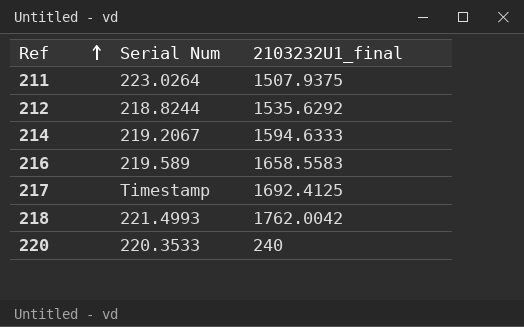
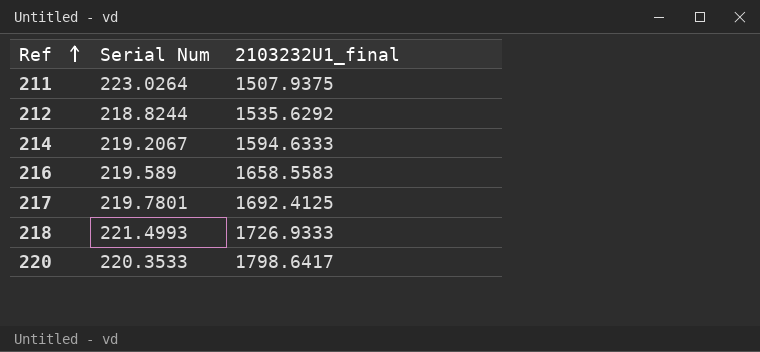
217 | Serial Num: Timestamp -> 219.7801
218 | 2103232U1_final: 1762.0042 -> 1726.9333
220 | 2103232U1_final: 240 -> 1798.6417

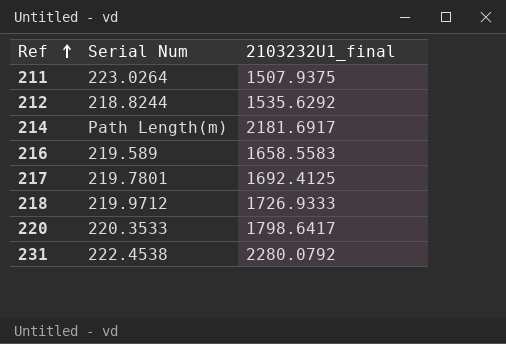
214 | Serial Num: 219.2067 -> Path Length(m)
214 | 2103232U1_final: 1594.6333 -> 2181.6917
218 | Serial Num: 221.4993 -> 219.9712
row 231: none -> 222.4538 | 2280.0792

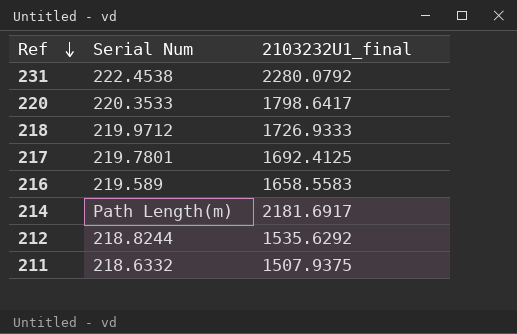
row order: Ref ascending -> Ref descending
211 | Serial Num: 223.0264 -> 218.6332

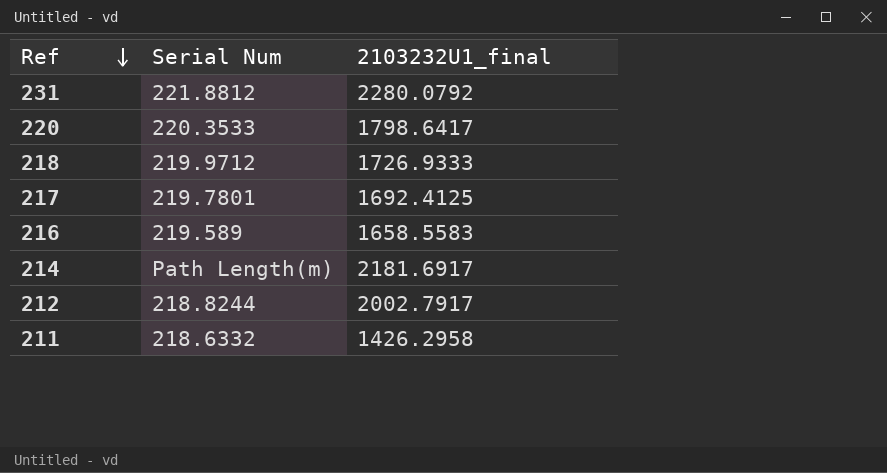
231 | Serial Num: 222.4538 -> 221.8812
212 | 2103232U1_final: 1535.6292 -> 2002.7917
211 | 2103232U1_final: 1507.9375 -> 1426.2958

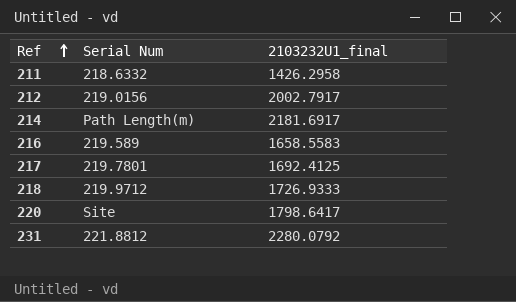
row order: Ref descending -> Ref ascending
212 | Serial Num: 218.8244 -> 219.0156
220 | Serial Num: 220.3533 -> Site

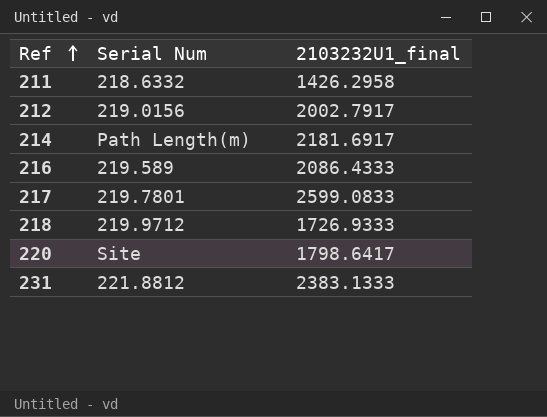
216 | 2103232U1_final: 1658.5583 -> 2086.4333
217 | 2103232U1_final: 1692.4125 -> 2599.0833
231 | 2103232U1_final: 2280.0792 -> 2383.1333

